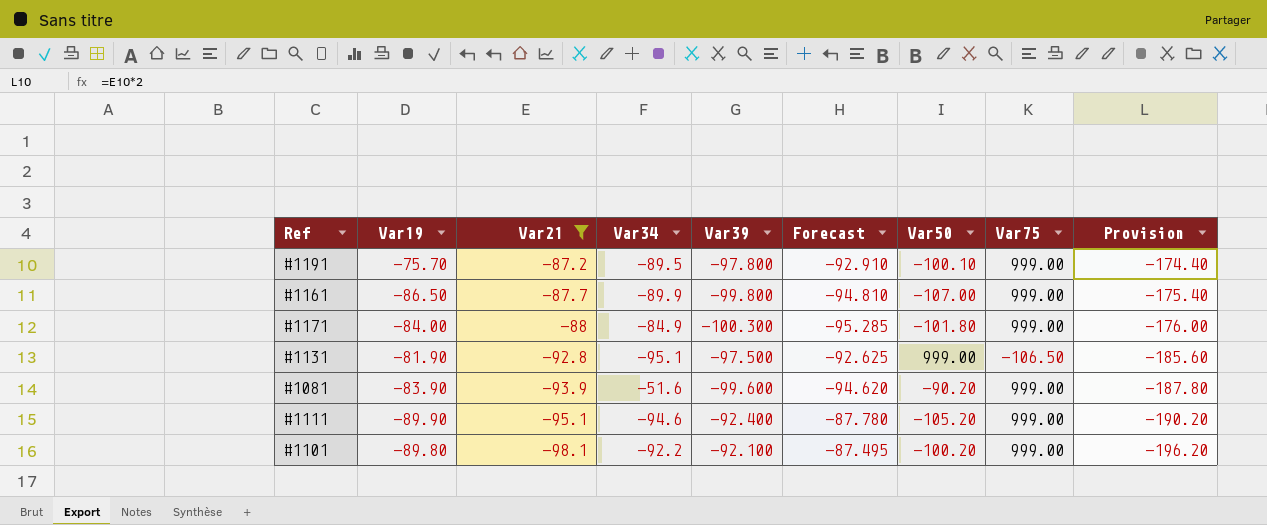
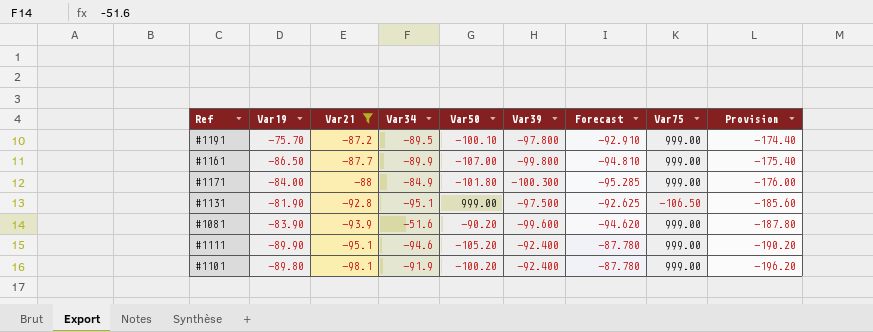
column Var50 | position: 7 -> 5
#1101 | Var34: -92.2 -> -91.9
#1101 | Var39: -92.100 -> -92.400
#1101 | Forecast: -87.495 -> -87.780

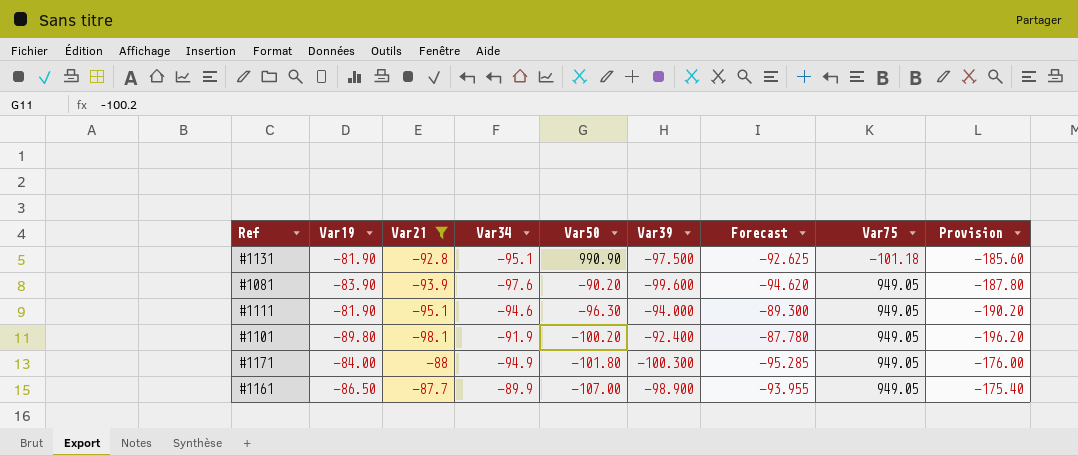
row order: Var21 descending -> Var50 descending
row #1191: -75.70 | -87.2 | -89.5 | -100.10 | -97.800 | -92.910 | 999.00 | -174.40 -> none
#1131 | Var50: 999.00 -> 990.90
#1131 | Var75: -106.50 -> -101.18
#1081 | Var34: -51.6 -> -97.6
#1081 | Var75: 999.00 -> 949.05
#1111 | Var19: -89.90 -> -81.90
#1111 | Var50: -105.20 -> -96.30
#1111 | Var39: -92.400 -> -94.000
#1111 | Forecast: -87.780 -> -89.300
#1111 | Var75: 999.00 -> 949.05
#1101 | Var75: 999.00 -> 949.05
#1171 | Var34: -84.9 -> -94.9
#1171 | Var75: 999.00 -> 949.05
#1161 | Var39: -99.800 -> -98.900
#1161 | Forecast: -94.810 -> -93.955
#1161 | Var75: 999.00 -> 949.05

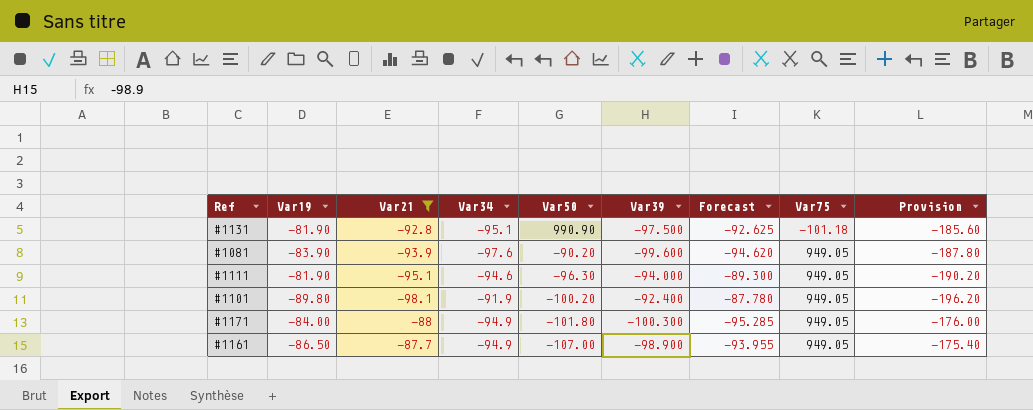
#1161 | Var34: -89.9 -> -94.9

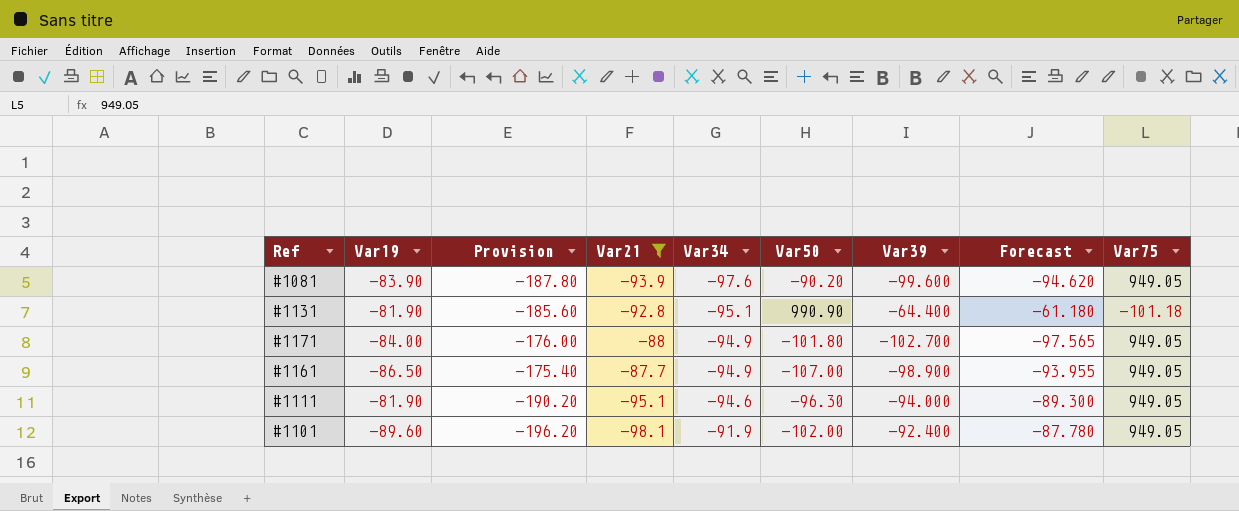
row order: Var50 descending -> Var34 ascending
column Provision | position: 9 -> 3
#1131 | Var39: -97.500 -> -64.400
#1131 | Forecast: -92.625 -> -61.180
#1171 | Var39: -100.300 -> -102.700
#1171 | Forecast: -95.285 -> -97.565
#1101 | Var19: -89.80 -> -89.60
#1101 | Var50: -100.20 -> -102.00

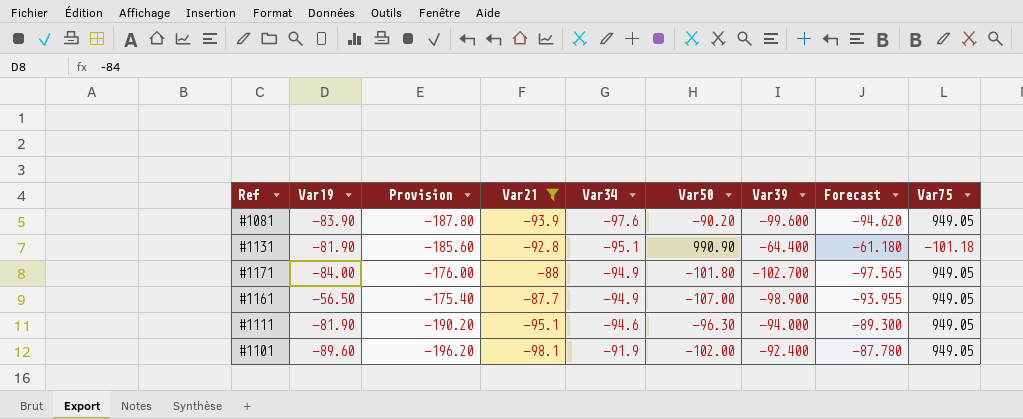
#1161 | Var19: -86.50 -> -56.50

